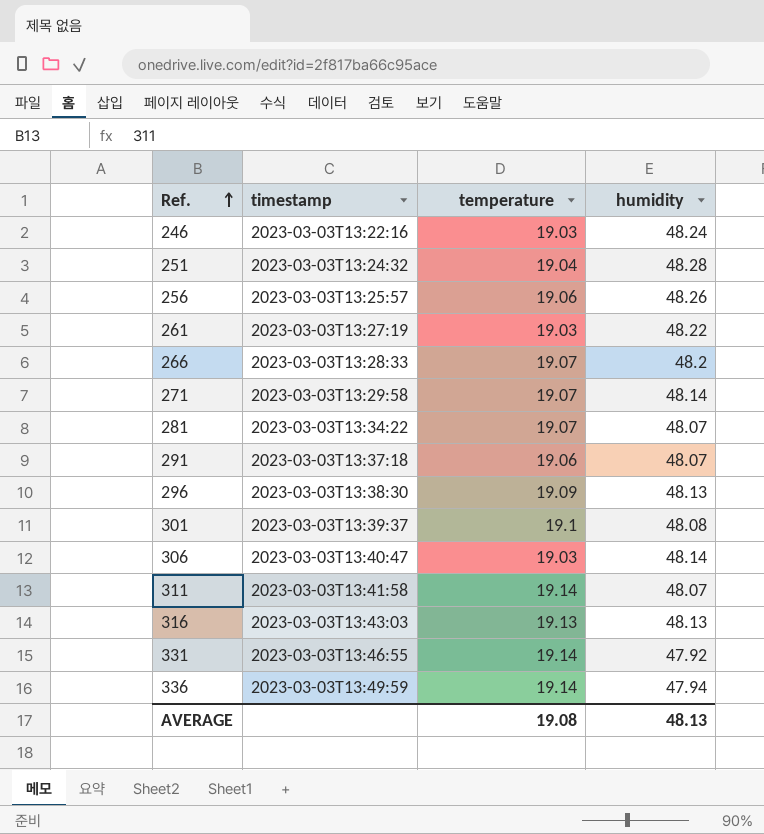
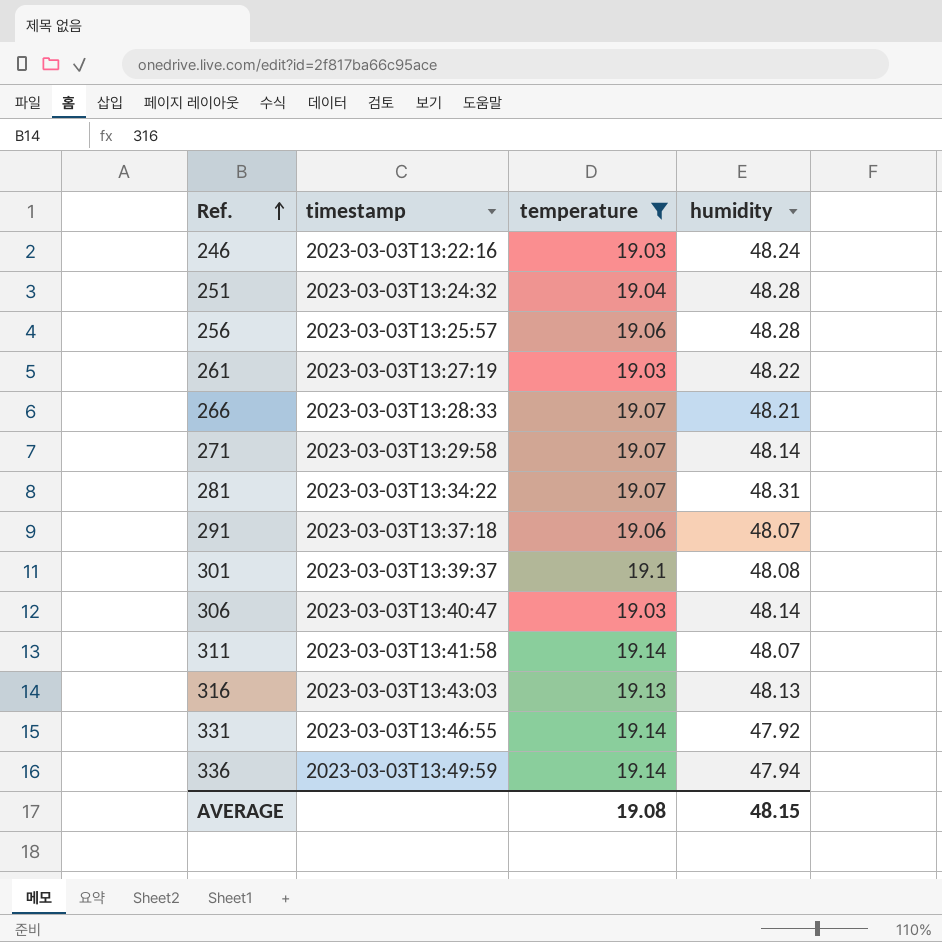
filter: none -> temperature != 19.09
256 | humidity: 48.26 -> 48.28
266 | humidity: 48.2 -> 48.21
281 | humidity: 48.07 -> 48.31
AVERAGE | humidity: 48.13 -> 48.15

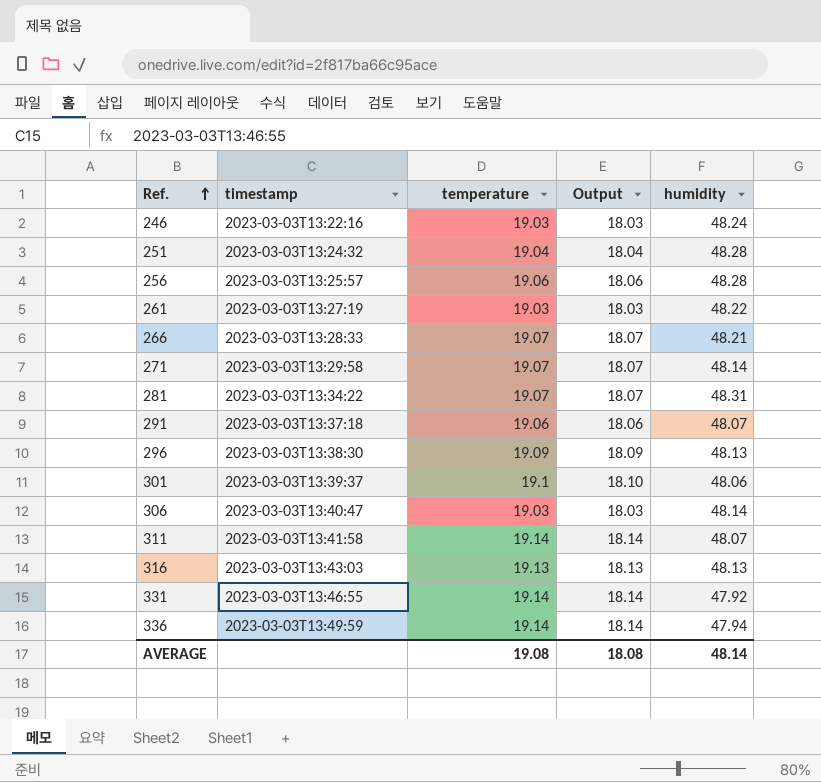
filter: temperature != 19.09 -> none
column Output | formula: none -> [temperature] - 1
301 | humidity: 48.08 -> 48.06
AVERAGE | humidity: 48.15 -> 48.14

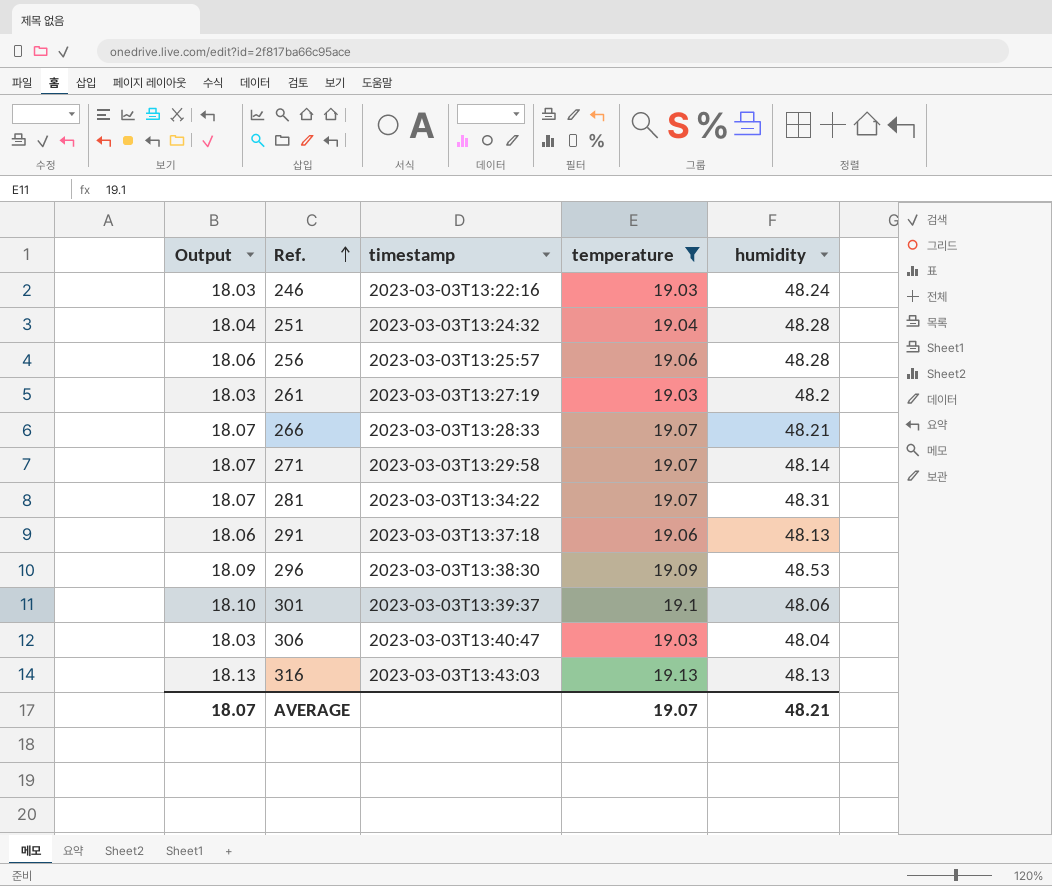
filter: none -> temperature != 19.14
column Output | position: 4 -> 1
261 | humidity: 48.22 -> 48.2
291 | humidity: 48.07 -> 48.13
296 | humidity: 48.13 -> 48.53
306 | humidity: 48.14 -> 48.04
AVERAGE | Output: 18.08 -> 18.07
AVERAGE | temperature: 19.08 -> 19.07
AVERAGE | humidity: 48.14 -> 48.21

